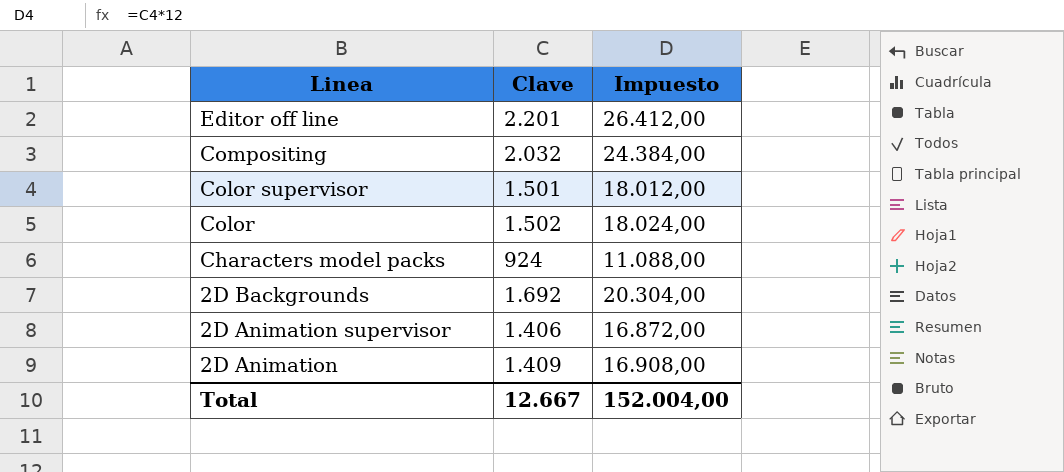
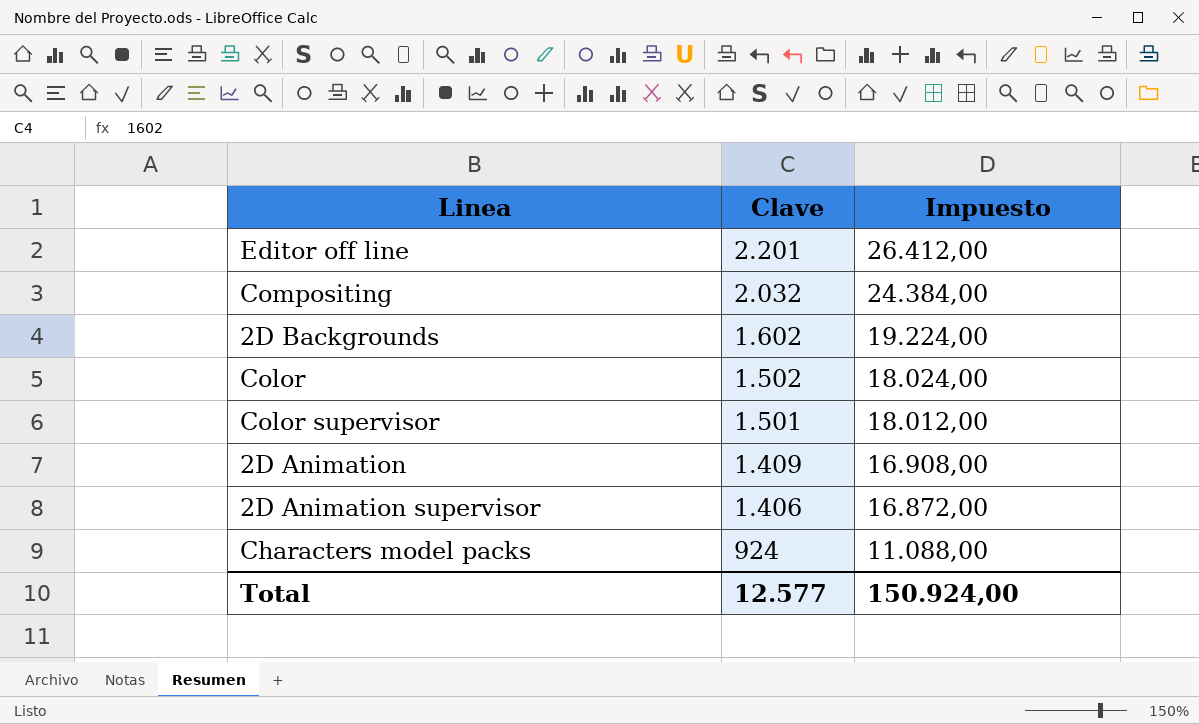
row order: Linea descending -> Clave descending
2D Backgrounds | Clave: 1.692 -> 1.602
2D Backgrounds | Impuesto: 20.304,00 -> 19.224,00
Total | Clave: 12.667 -> 12.577
Total | Impuesto: 152.004,00 -> 150.924,00

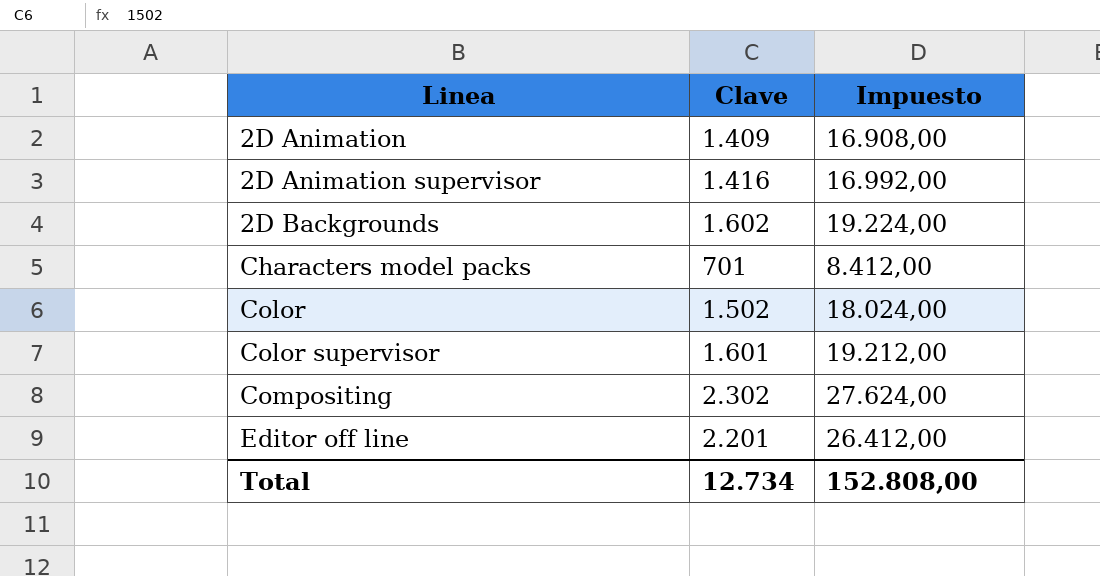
row order: Clave descending -> Linea ascending
2D Animation supervisor | Clave: 1.406 -> 1.416
2D Animation supervisor | Impuesto: 16.872,00 -> 16.992,00
Characters model packs | Clave: 924 -> 701
Characters model packs | Impuesto: 11.088,00 -> 8.412,00
Color supervisor | Clave: 1.501 -> 1.601
Color supervisor | Impuesto: 18.012,00 -> 19.212,00
Compositing | Clave: 2.032 -> 2.302
Compositing | Impuesto: 24.384,00 -> 27.624,00
Total | Clave: 12.577 -> 12.734
Total | Impuesto: 150.924,00 -> 152.808,00

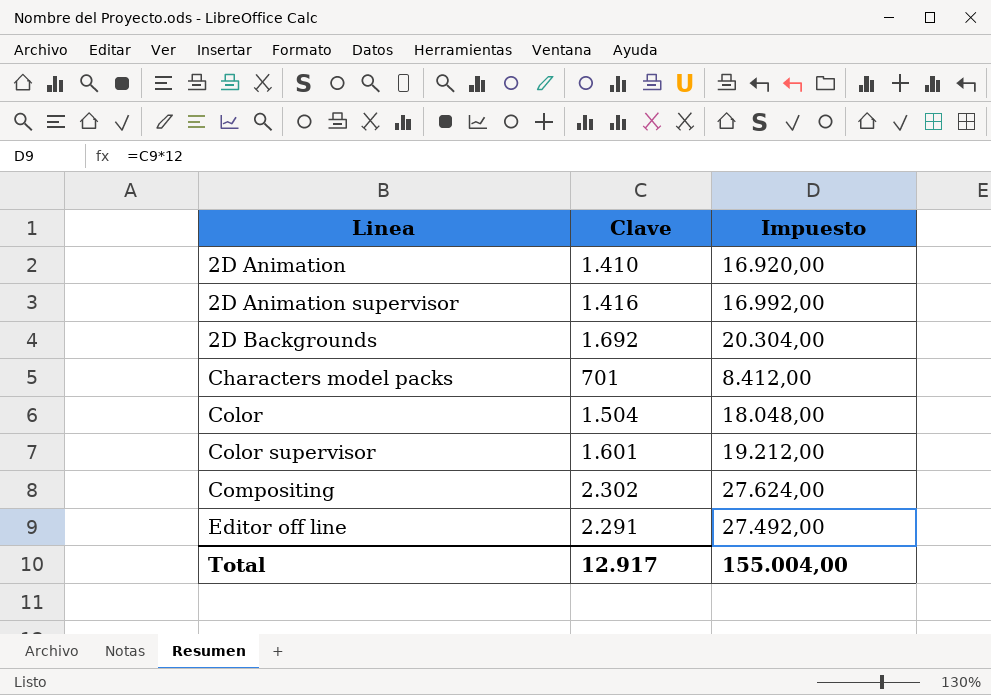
2D Animation | Clave: 1.409 -> 1.410
2D Animation | Impuesto: 16.908,00 -> 16.920,00
2D Backgrounds | Clave: 1.602 -> 1.692
2D Backgrounds | Impuesto: 19.224,00 -> 20.304,00
Color | Clave: 1.502 -> 1.504
Color | Impuesto: 18.024,00 -> 18.048,00
Editor off line | Clave: 2.201 -> 2.291
Editor off line | Impuesto: 26.412,00 -> 27.492,00
Total | Clave: 12.734 -> 12.917
Total | Impuesto: 152.808,00 -> 155.004,00

